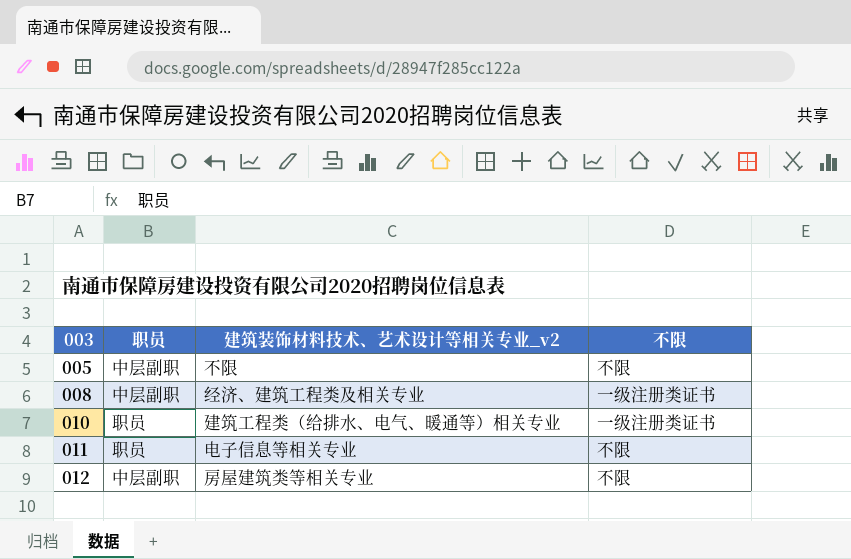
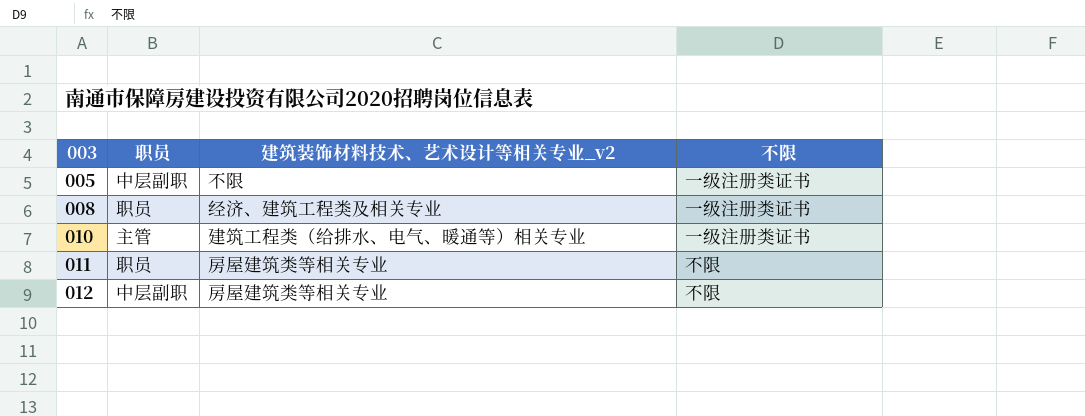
005 | 不限: 不限 -> 一级注册类证书
008 | 职员: 中层副职 -> 职员
010 | 职员: 职员 -> 主管
011 | 建筑装饰材料技术、艺术设计等相关专业_v2: 电子信息等相关专业 -> 房屋建筑类等相关专业

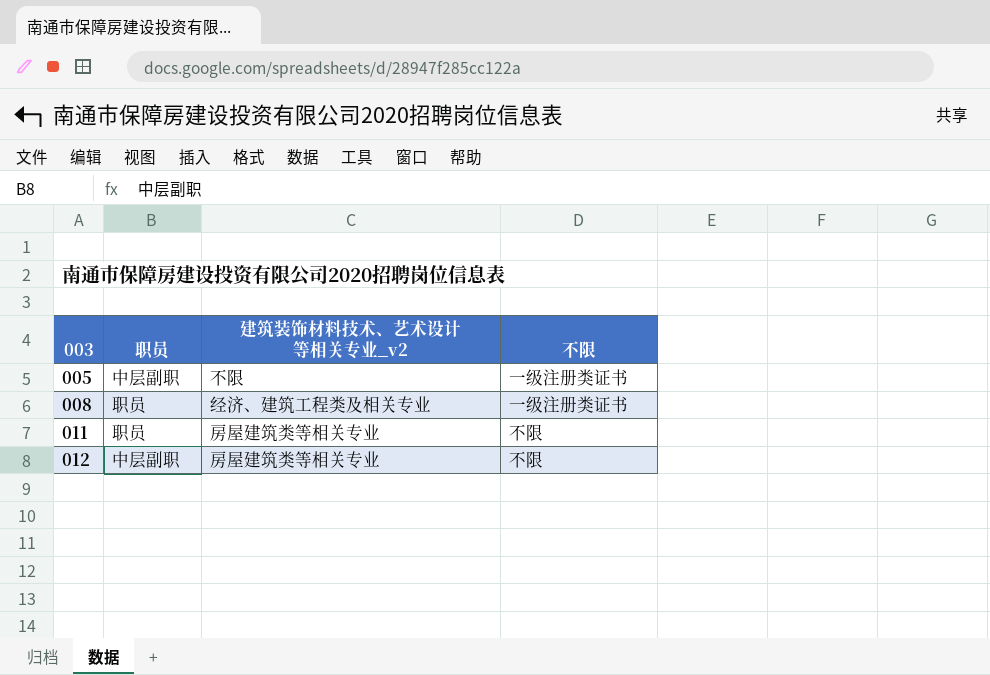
row 010: 主管 | 建筑工程类（给排水、电气、暖通等）相关专业 | 一级注册类证书 -> none

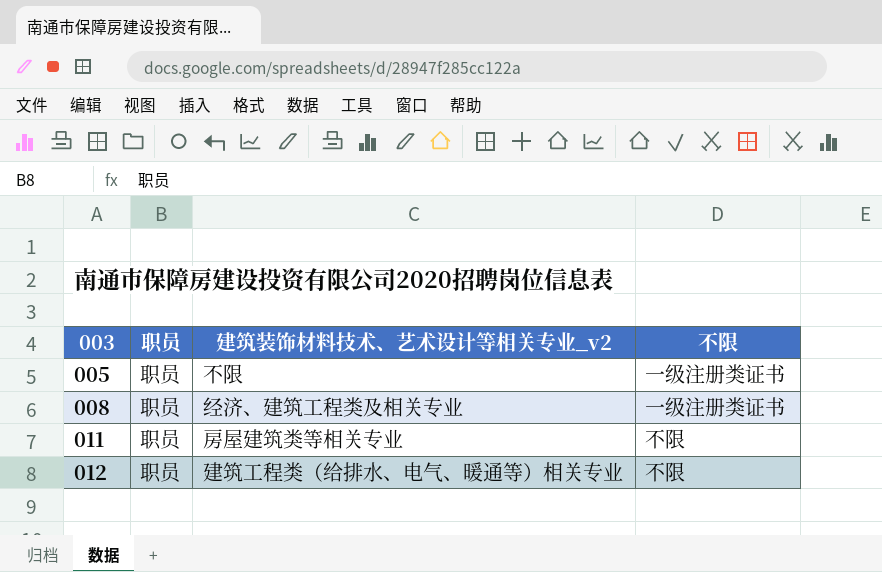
005 | 职员: 中层副职 -> 职员
012 | 职员: 中层副职 -> 职员
012 | 建筑装饰材料技术、艺术设计等相关专业_v2: 房屋建筑类等相关专业 -> 建筑工程类（给排水、电气、暖通等）相关专业

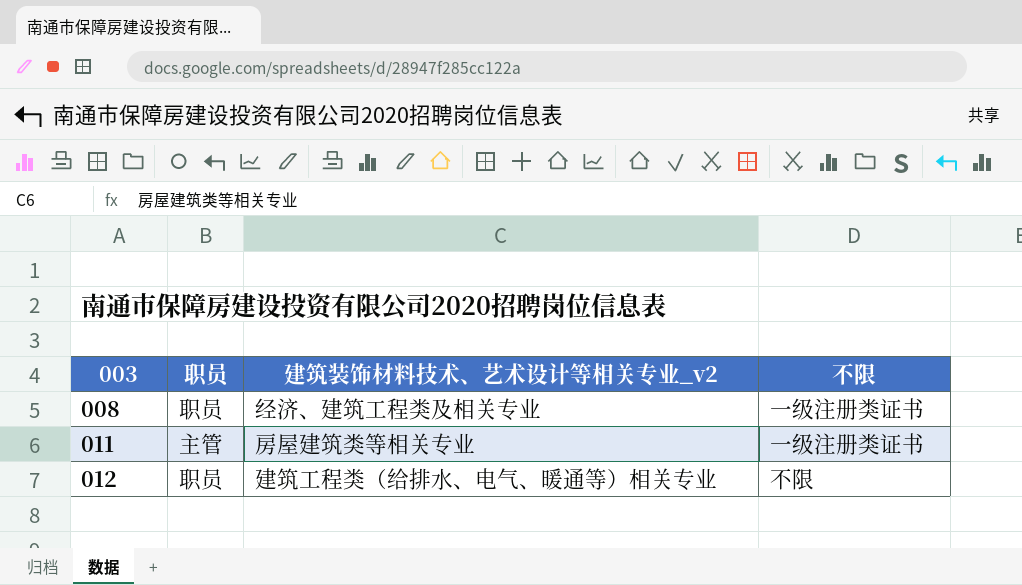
row 005: 职员 | 不限 | 一级注册类证书 -> none
011 | 职员: 职员 -> 主管
011 | 不限: 不限 -> 一级注册类证书

